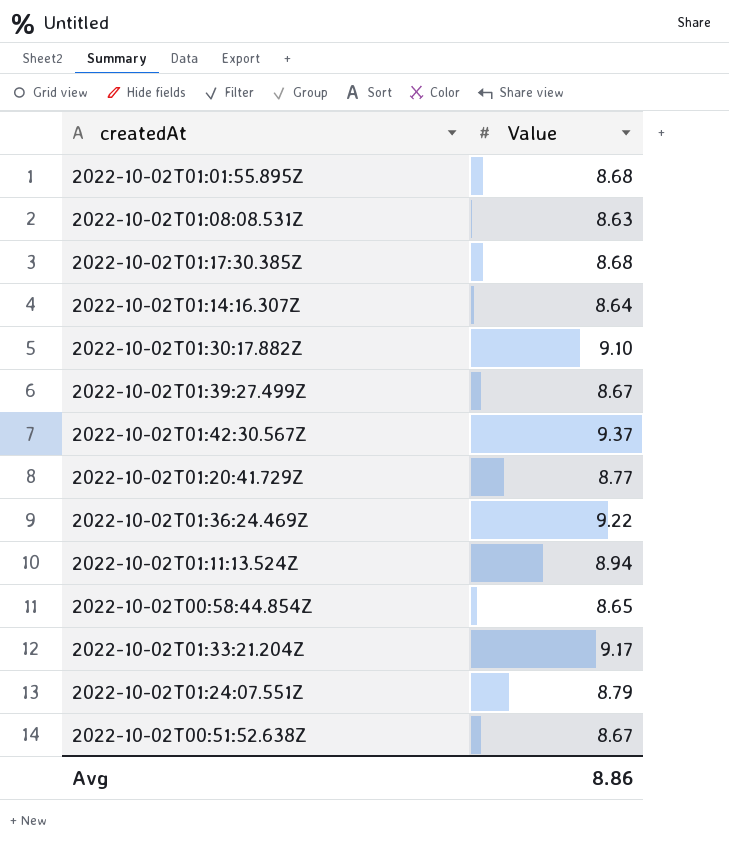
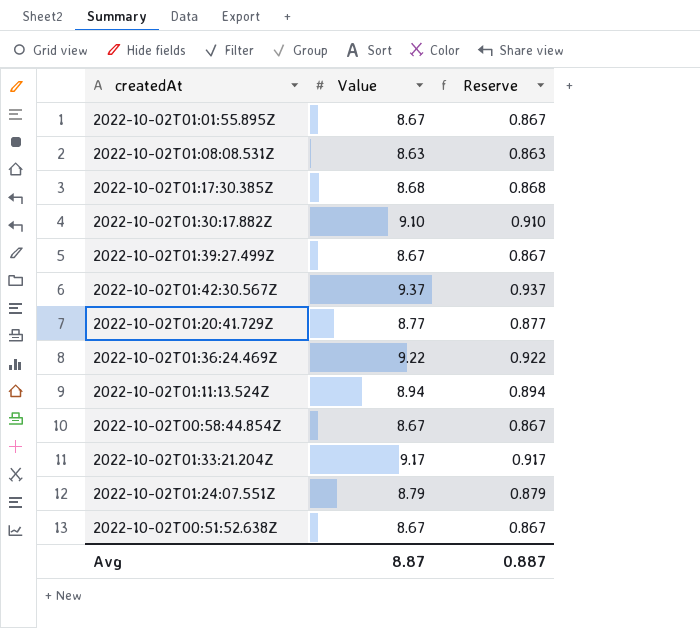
column Reserve | formula: none -> [Value] * 0.1
row 2022-10-02T01:14:16.307Z: 8.64 -> none
2022-10-02T01:01:55.895Z | Value: 8.68 -> 8.67
2022-10-02T00:58:44.854Z | Value: 8.65 -> 8.67
Avg | Value: 8.86 -> 8.87

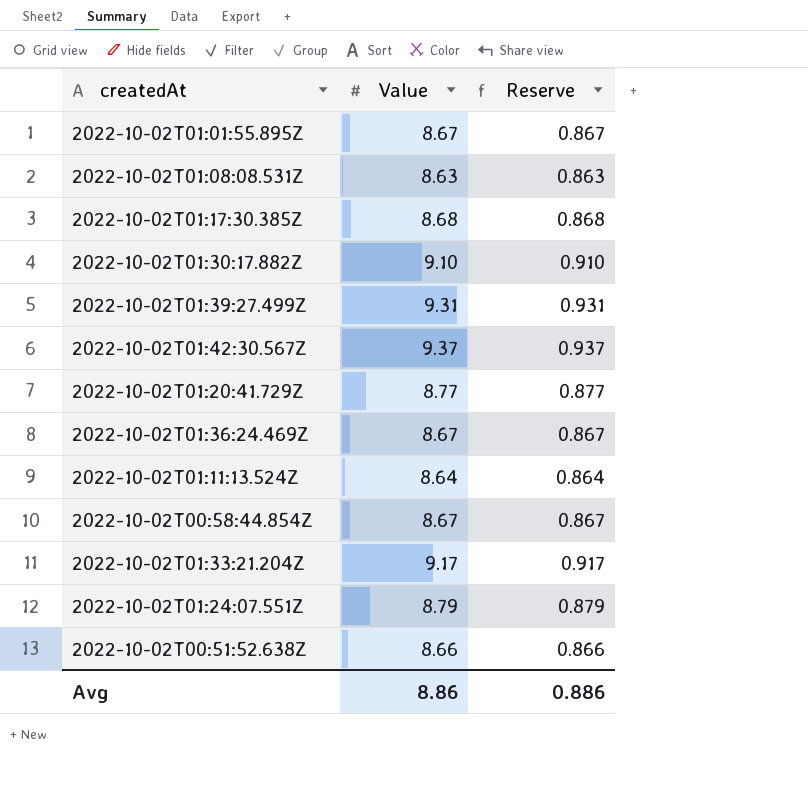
2022-10-02T01:39:27.499Z | Value: 8.67 -> 9.31
2022-10-02T01:39:27.499Z | Reserve: 0.867 -> 0.931
2022-10-02T01:36:24.469Z | Value: 9.22 -> 8.67
2022-10-02T01:36:24.469Z | Reserve: 0.922 -> 0.867
2022-10-02T01:11:13.524Z | Value: 8.94 -> 8.64
2022-10-02T01:11:13.524Z | Reserve: 0.894 -> 0.864
2022-10-02T00:51:52.638Z | Value: 8.67 -> 8.66
2022-10-02T00:51:52.638Z | Reserve: 0.867 -> 0.866
Avg | Value: 8.87 -> 8.86
Avg | Reserve: 0.887 -> 0.886

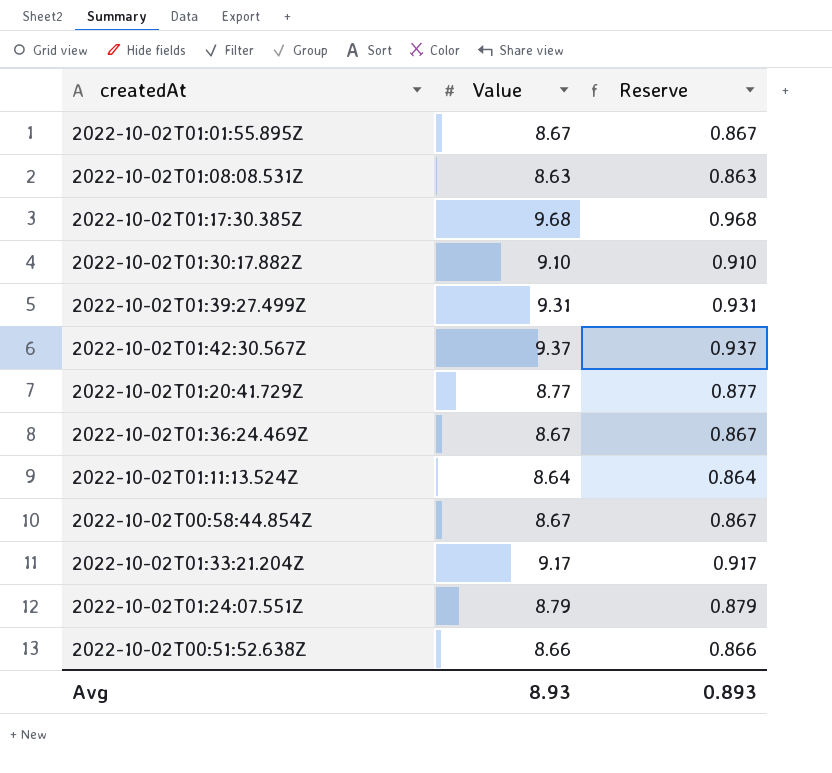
2022-10-02T01:17:30.385Z | Value: 8.68 -> 9.68
2022-10-02T01:17:30.385Z | Reserve: 0.868 -> 0.968
Avg | Value: 8.86 -> 8.93
Avg | Reserve: 0.886 -> 0.893

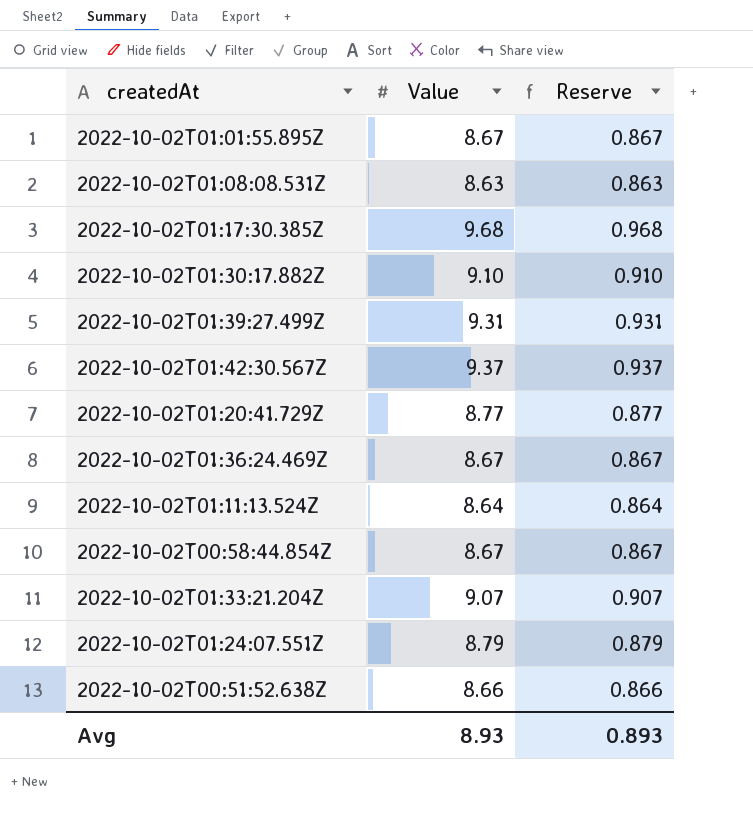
2022-10-02T01:33:21.204Z | Value: 9.17 -> 9.07
2022-10-02T01:33:21.204Z | Reserve: 0.917 -> 0.907

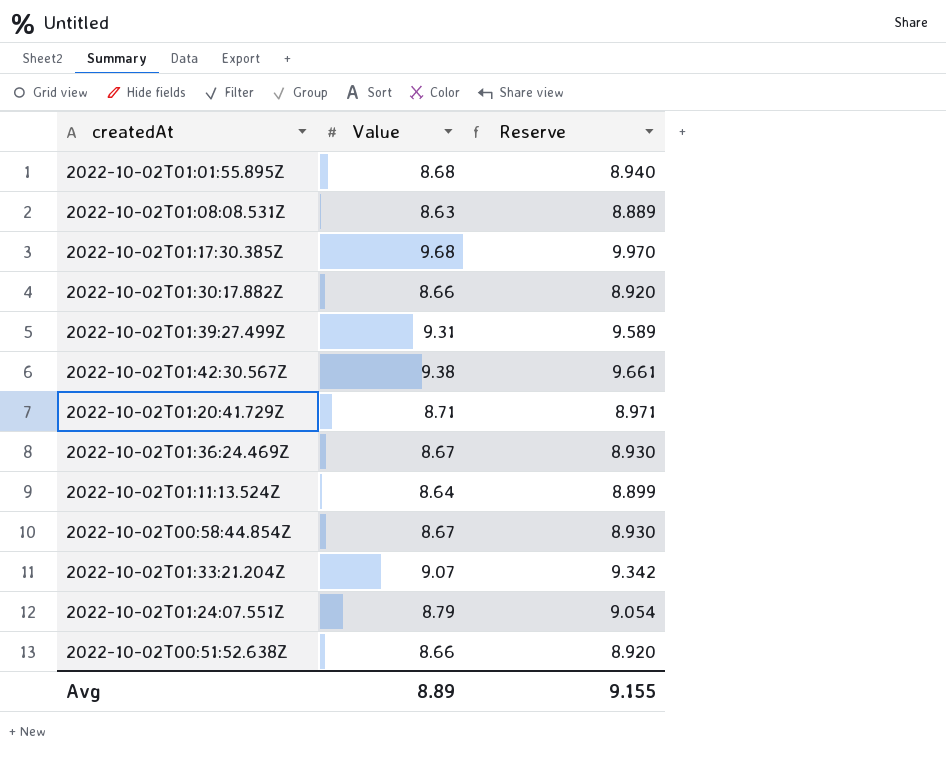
column Reserve | formula: [Value] * 0.1 -> [Value] * 1.03
2022-10-02T01:01:55.895Z | Value: 8.67 -> 8.68
2022-10-02T01:30:17.882Z | Value: 9.10 -> 8.66
2022-10-02T01:42:30.567Z | Value: 9.37 -> 9.38
2022-10-02T01:20:41.729Z | Value: 8.77 -> 8.71
Avg | Value: 8.93 -> 8.89
Avg | Reserve: 0.893 -> 9.155

